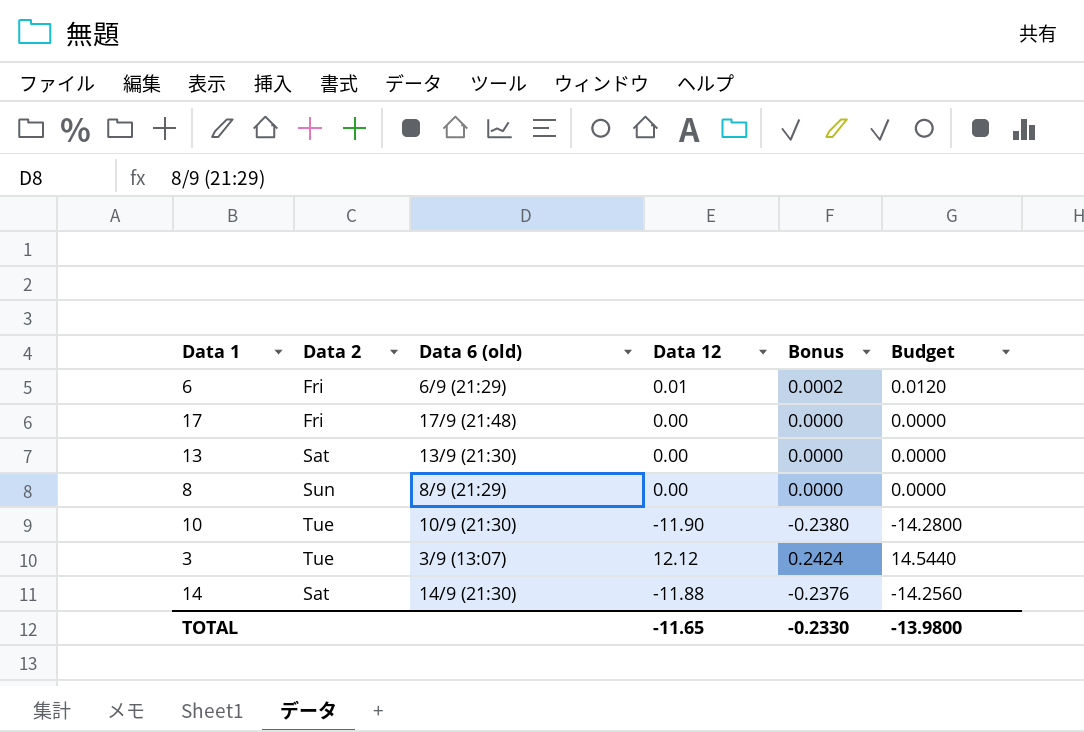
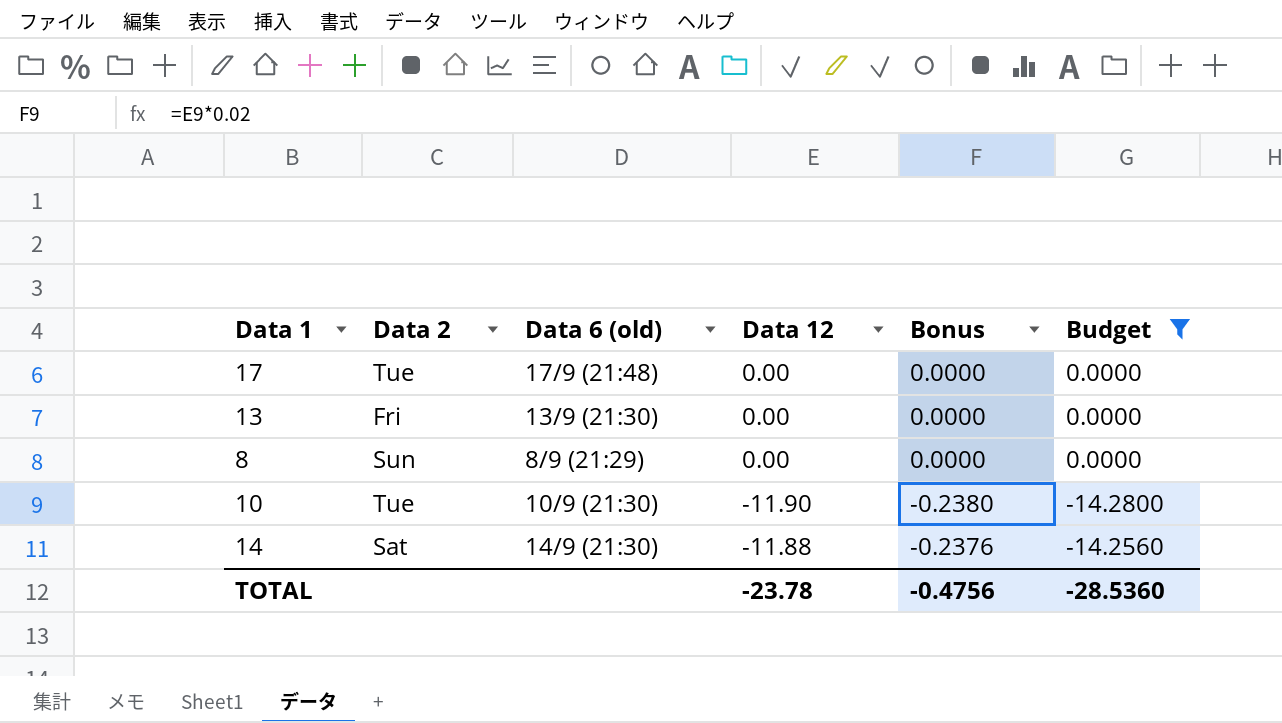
filter: none -> Budget <= 0.0000
17 | Data 2: Fri -> Tue
13 | Data 2: Sat -> Fri
TOTAL | Data 12: -11.65 -> -23.78
TOTAL | Bonus: -0.2330 -> -0.4756
TOTAL | Budget: -13.9800 -> -28.5360

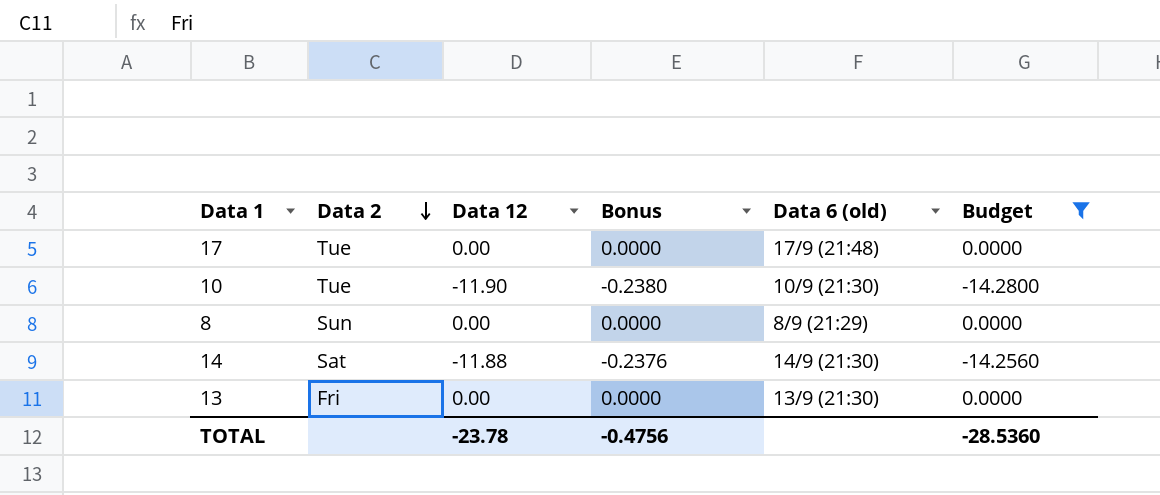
row order: none -> Data 2 descending
column Data 6 (old) | position: 3 -> 5

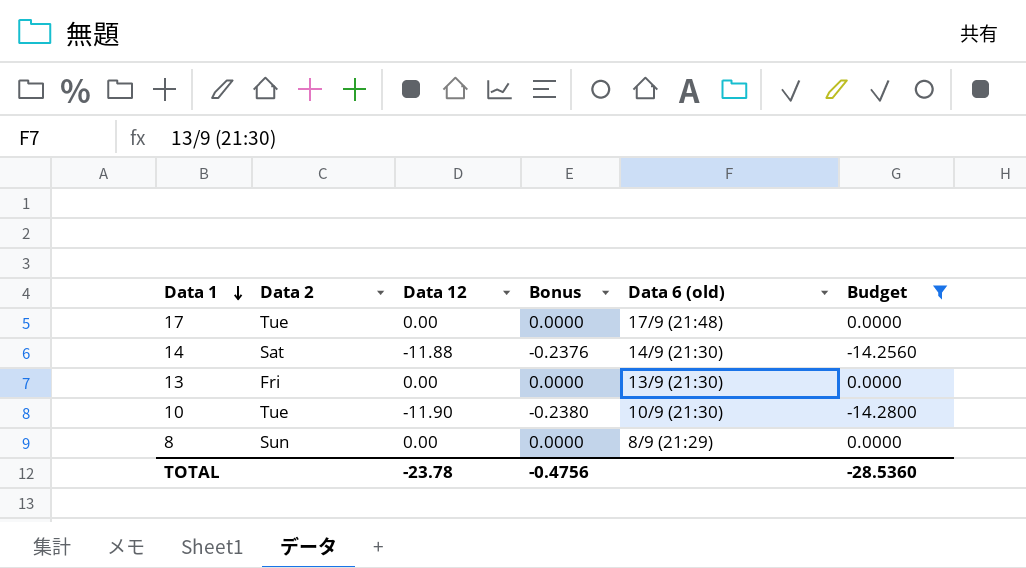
row order: Data 2 descending -> Data 1 descending

